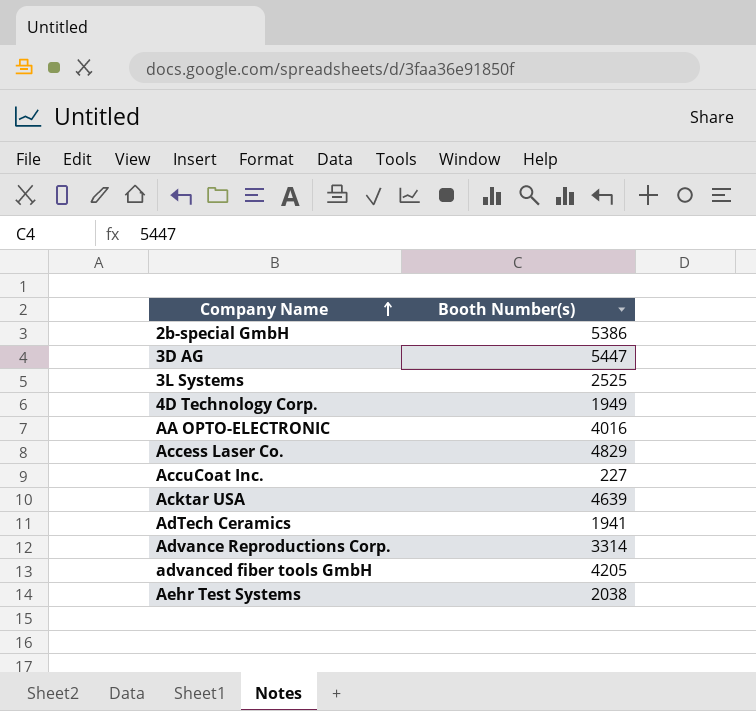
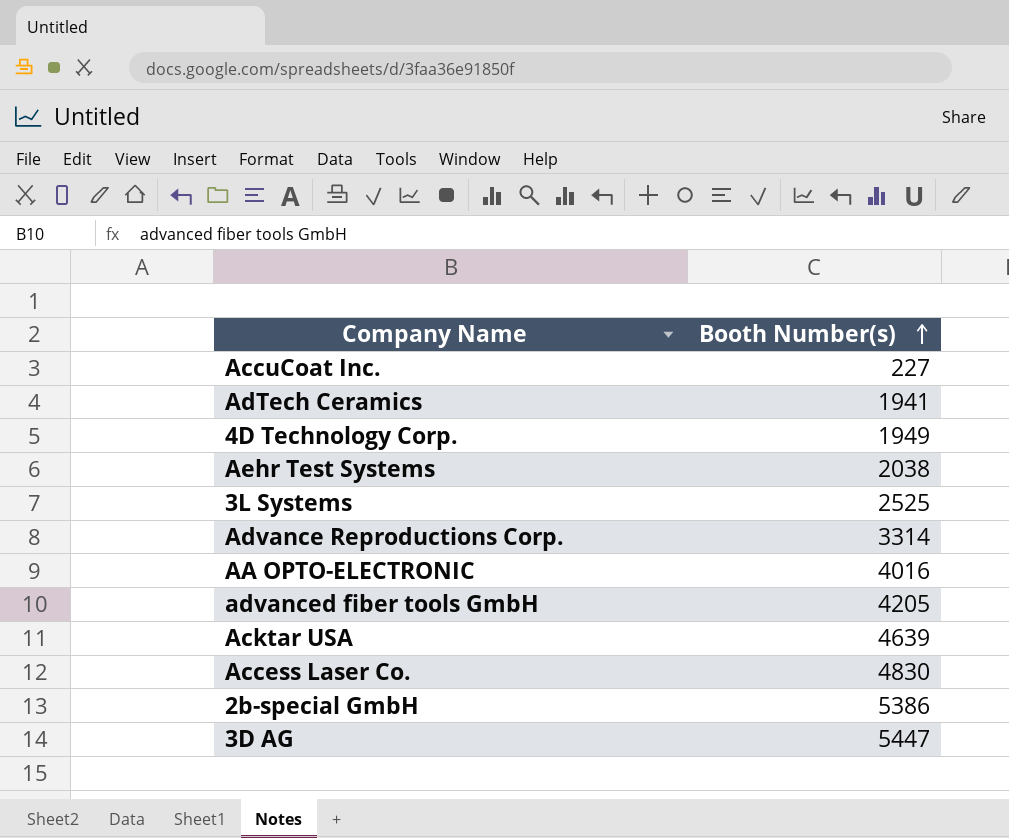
row order: Company Name ascending -> Booth Number(s) ascending
Access Laser Co. | Booth Number(s): 4829 -> 4830

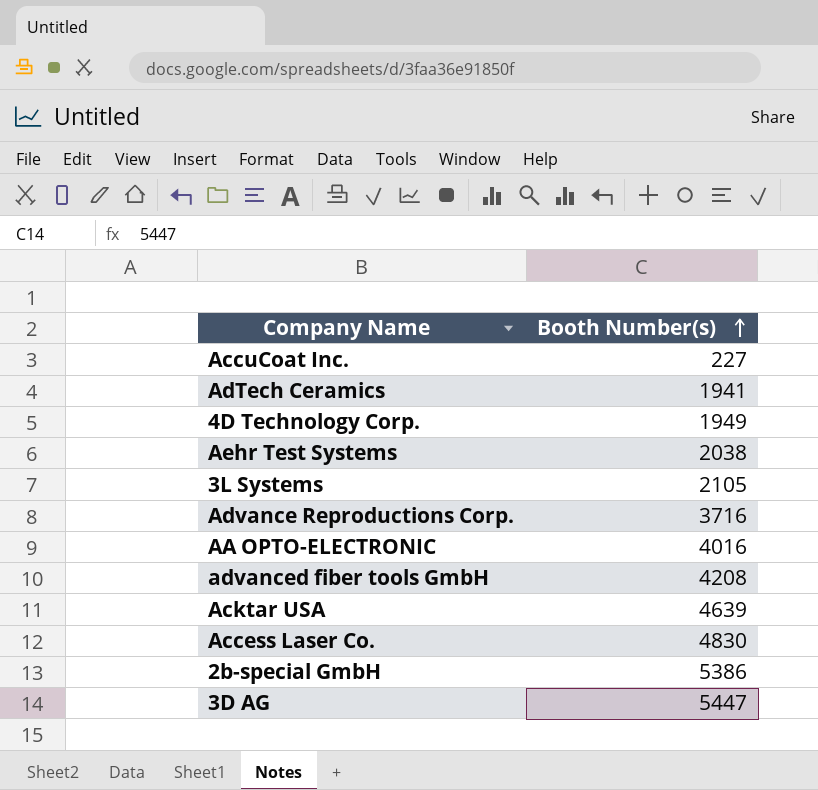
3L Systems | Booth Number(s): 2525 -> 2105
Advance Reproductions Corp. | Booth Number(s): 3314 -> 3716
advanced fiber tools GmbH | Booth Number(s): 4205 -> 4208

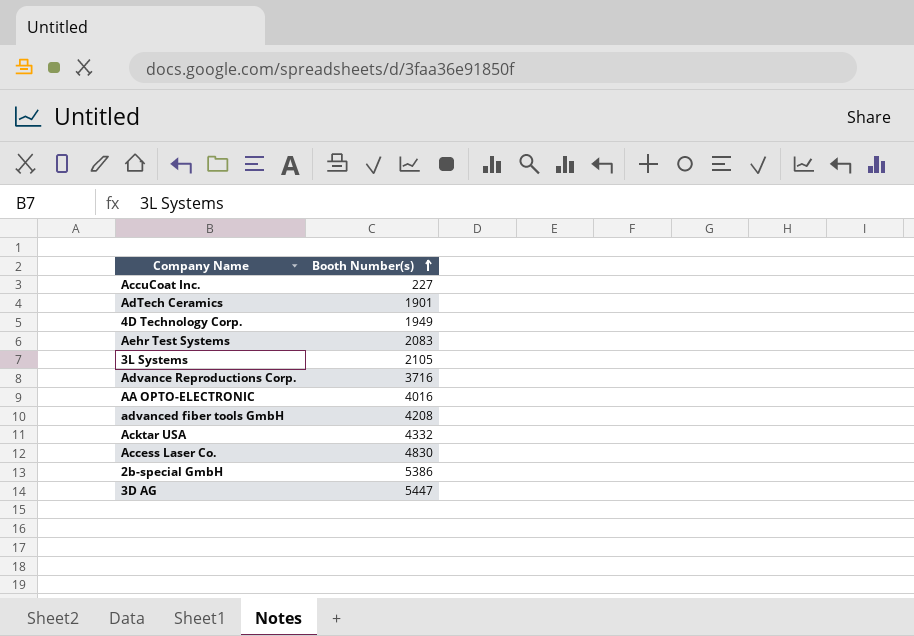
AdTech Ceramics | Booth Number(s): 1941 -> 1901
Aehr Test Systems | Booth Number(s): 2038 -> 2083
Acktar USA | Booth Number(s): 4639 -> 4332

